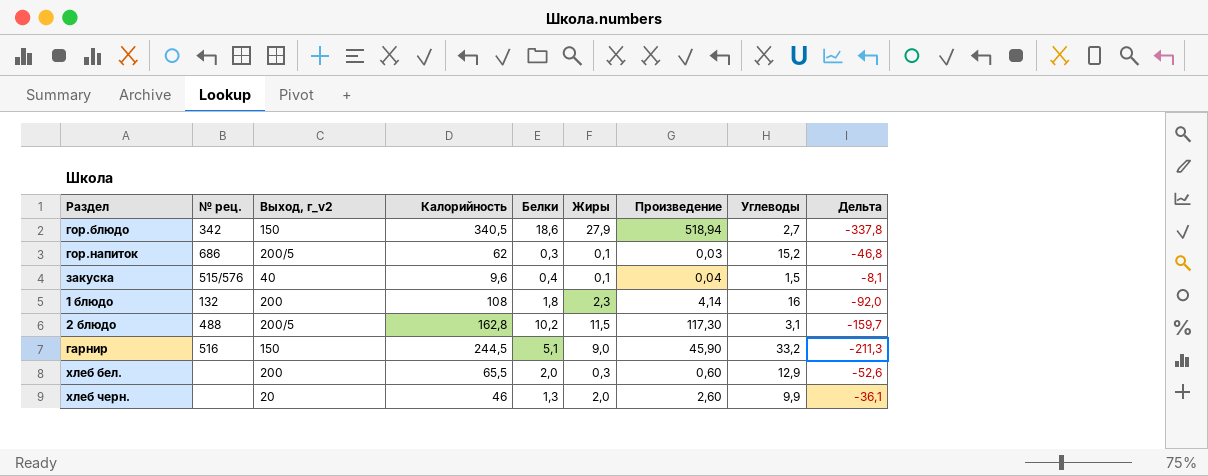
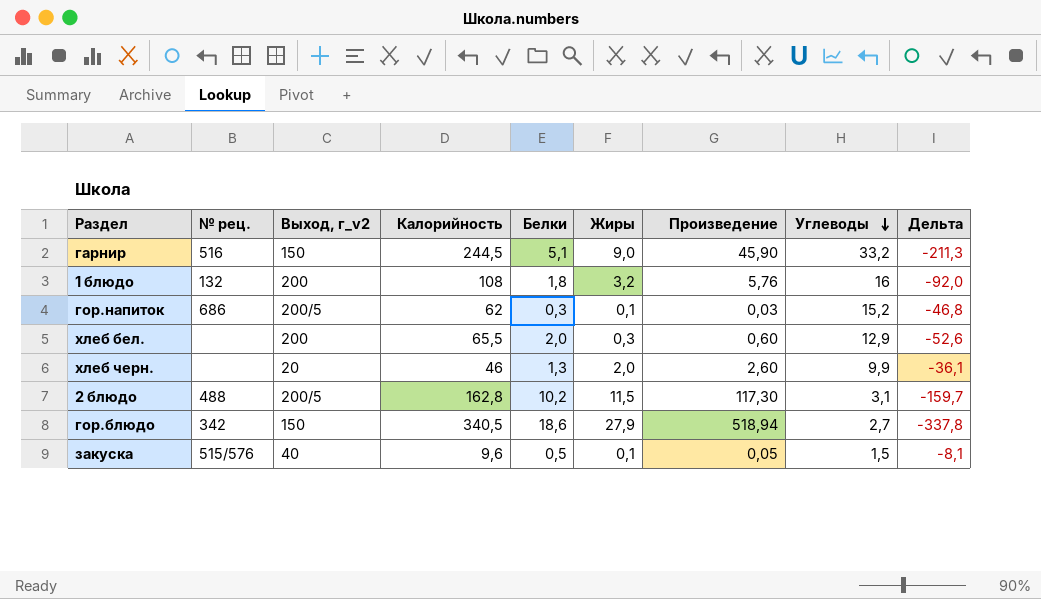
row order: none -> Углеводы descending
1 блюдо | Жиры: 2,3 -> 3,2
1 блюдо | Произведение: 4,14 -> 5,76
закуска | Белки: 0,4 -> 0,5
закуска | Произведение: 0,04 -> 0,05

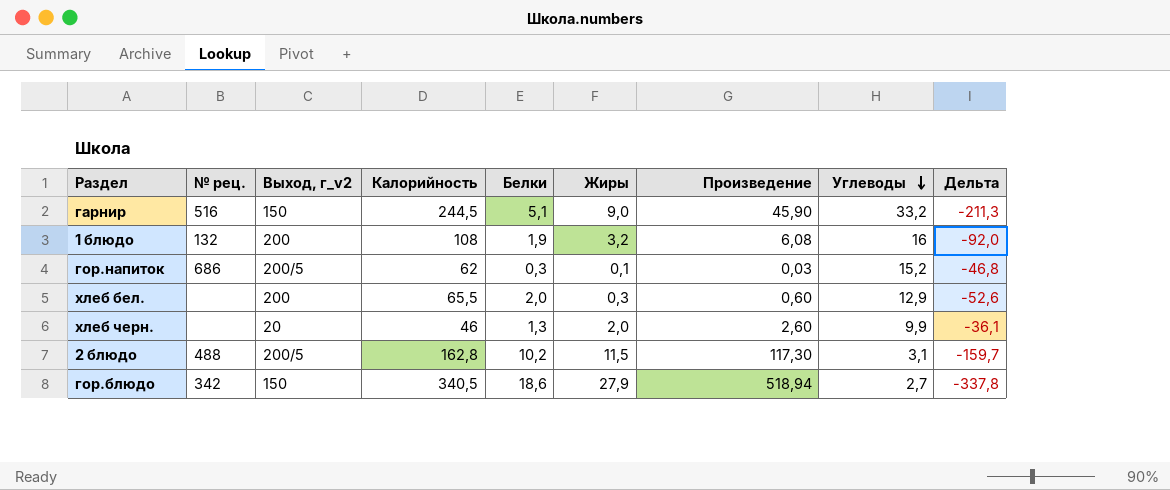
row закуска: 515/576 | 40 | 9,6 | 0,5 | 0,1 | 0,05 | 1,5 | -8,1 -> none
1 блюдо | Белки: 1,8 -> 1,9
1 блюдо | Произведение: 5,76 -> 6,08

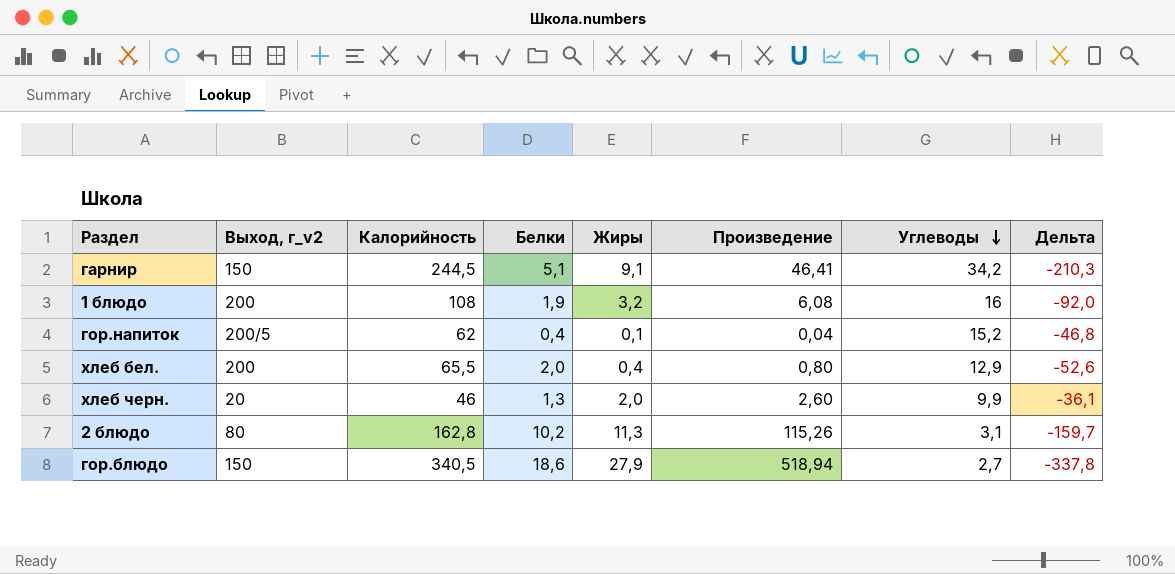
column № рец. | position: 2 -> none
гарнир | Жиры: 9,0 -> 9,1
гарнир | Произведение: 45,90 -> 46,41
гарнир | Углеводы: 33,2 -> 34,2
гарнир | Дельта: -211,3 -> -210,3
гор.напиток | Белки: 0,3 -> 0,4
гор.напиток | Произведение: 0,03 -> 0,04
хлеб бел. | Жиры: 0,3 -> 0,4
хлеб бел. | Произведение: 0,60 -> 0,80
2 блюдо | Выход, г_v2: 200/5 -> 80
2 блюдо | Жиры: 11,5 -> 11,3
2 блюдо | Произведение: 117,30 -> 115,26

